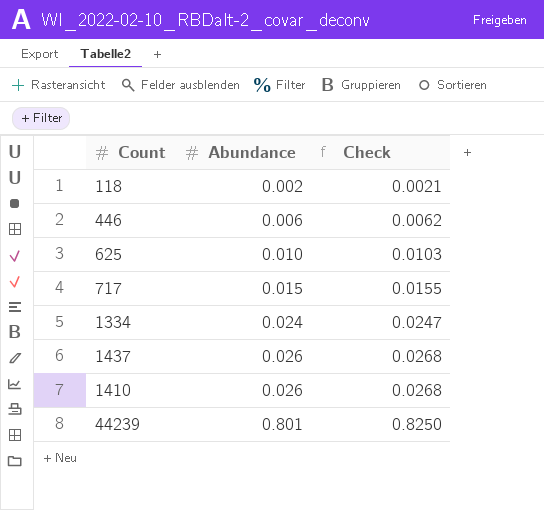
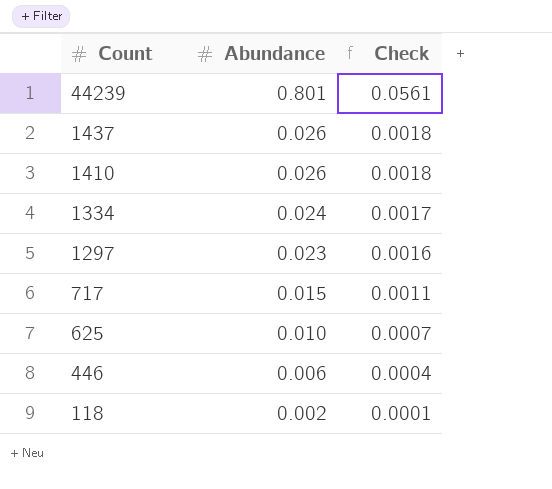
row order: Abundance ascending -> Count descending
column Check | formula: [Abundance] * 1.03 -> [Abundance] * 0.07
row 1297: none -> 0.023 | 0.0016

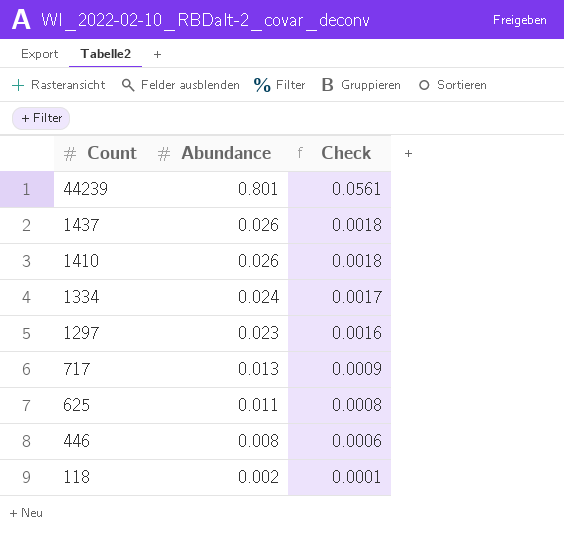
717 | Abundance: 0.015 -> 0.013
717 | Check: 0.0011 -> 0.0009
625 | Abundance: 0.010 -> 0.011
625 | Check: 0.0007 -> 0.0008
446 | Abundance: 0.006 -> 0.008
446 | Check: 0.0004 -> 0.0006

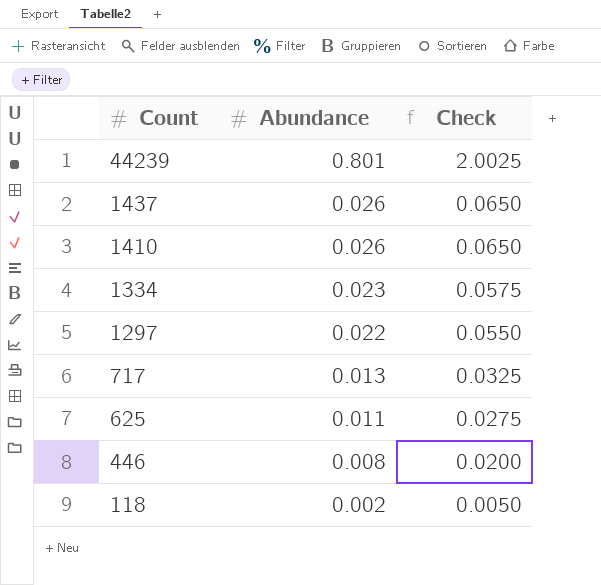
column Check | formula: [Abundance] * 0.07 -> [Abundance] * 2.5
1334 | Abundance: 0.024 -> 0.023
1297 | Abundance: 0.023 -> 0.022

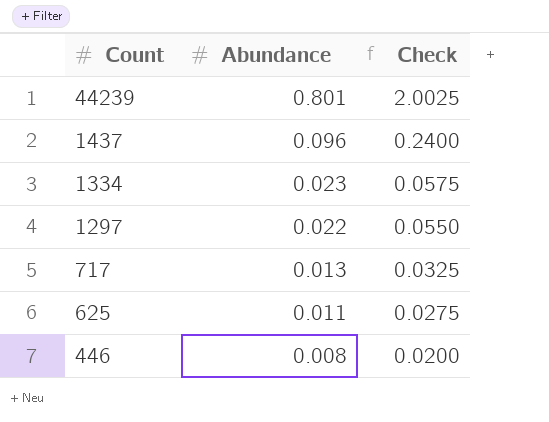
row 1410: 0.026 | 0.0650 -> none
row 118: 0.002 | 0.0050 -> none
1437 | Abundance: 0.026 -> 0.096
1437 | Check: 0.0650 -> 0.2400

